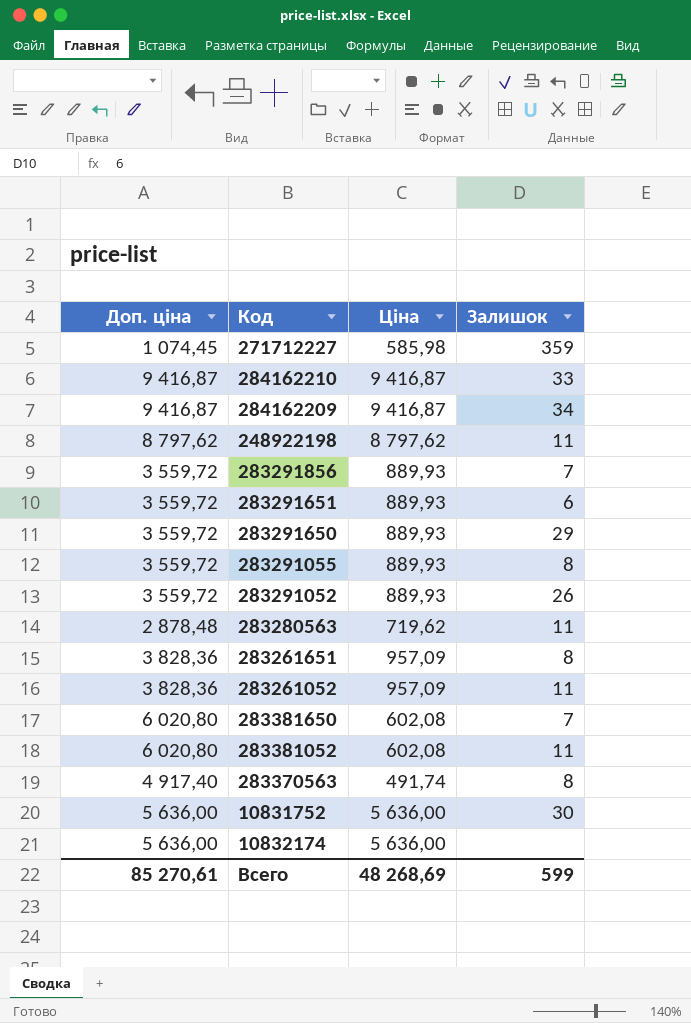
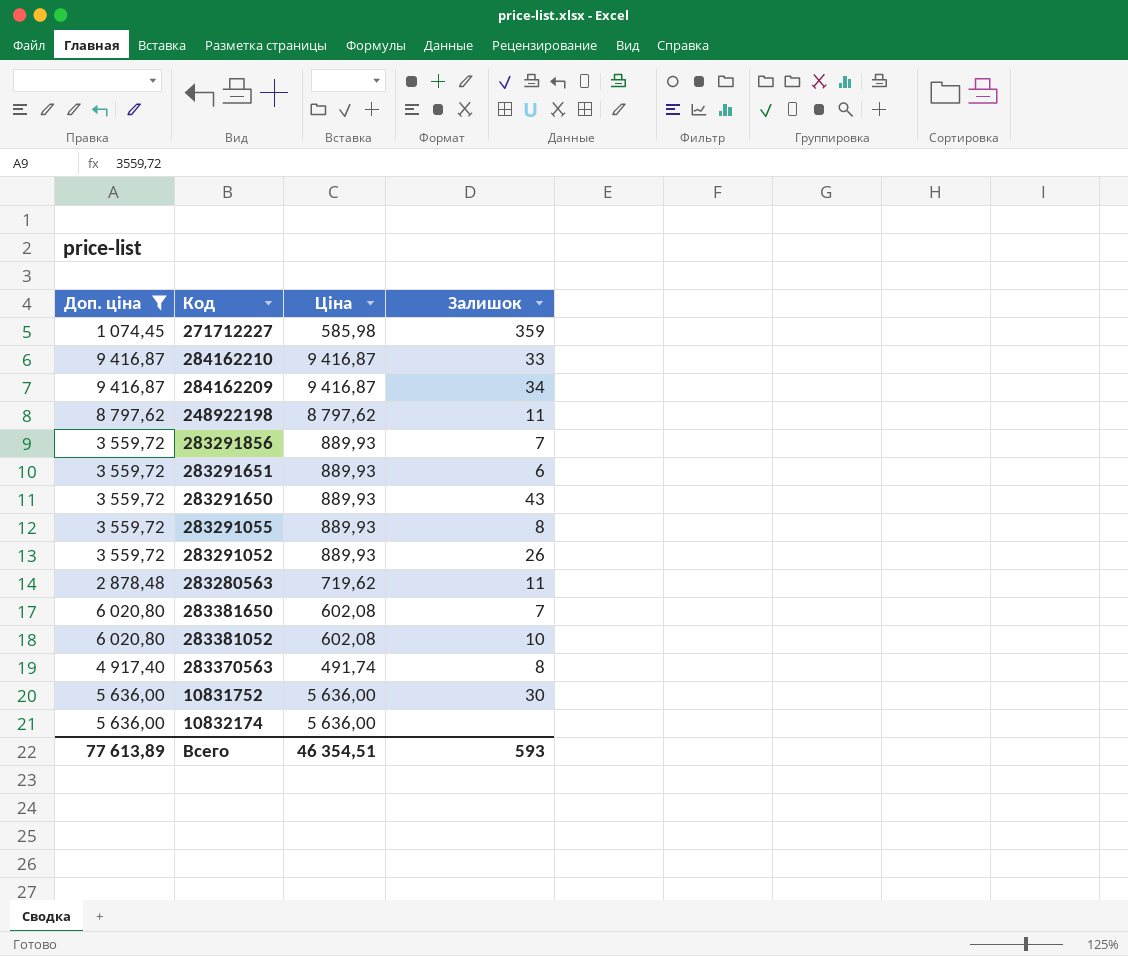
filter: none -> Доп. ціна != 3 828,36
283291650 | Залишок: 29 -> 43
283381052 | Залишок: 11 -> 10
Всего | Доп. ціна: 85 270,61 -> 77 613,89
Всего | Ціна: 48 268,69 -> 46 354,51
Всего | Залишок: 599 -> 593

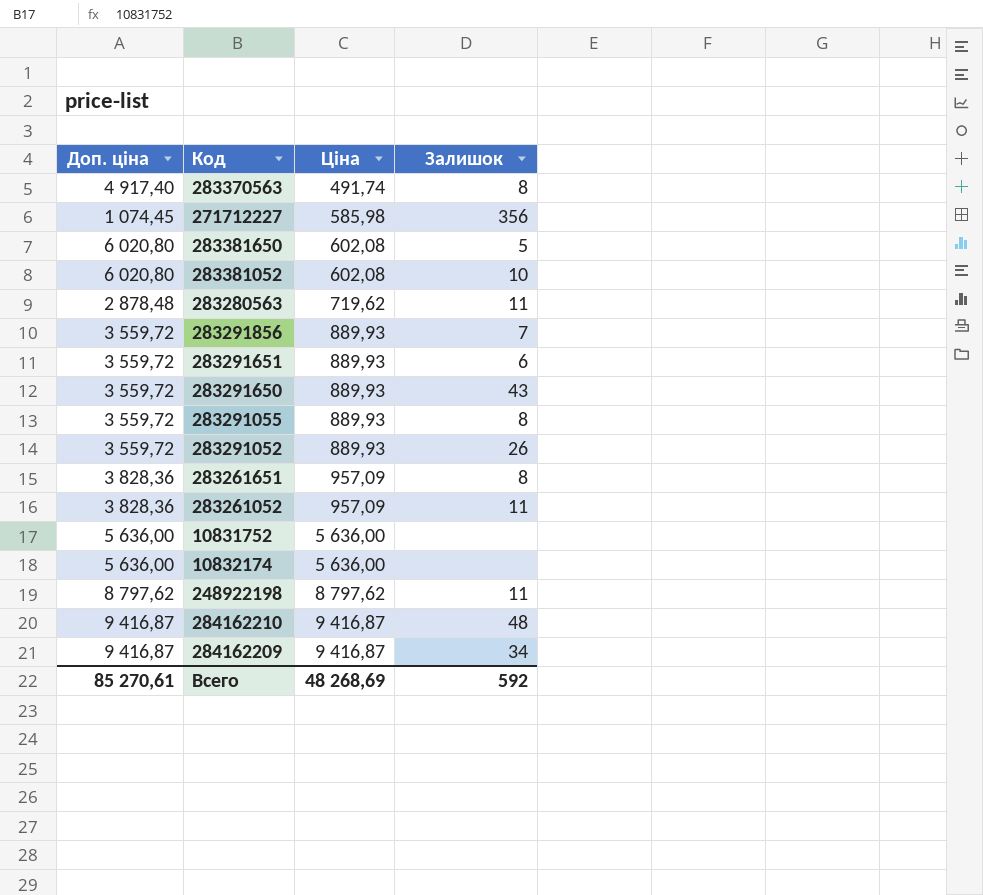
filter: Доп. ціна != 3 828,36 -> none
row order: none -> Ціна ascending
271712227 | Залишок: 359 -> 356
283381650 | Залишок: 7 -> 5
10831752 | Залишок: 30 -> none
284162210 | Залишок: 33 -> 48
Всего | Доп. ціна: 77 613,89 -> 85 270,61
Всего | Ціна: 46 354,51 -> 48 268,69
Всего | Залишок: 593 -> 592

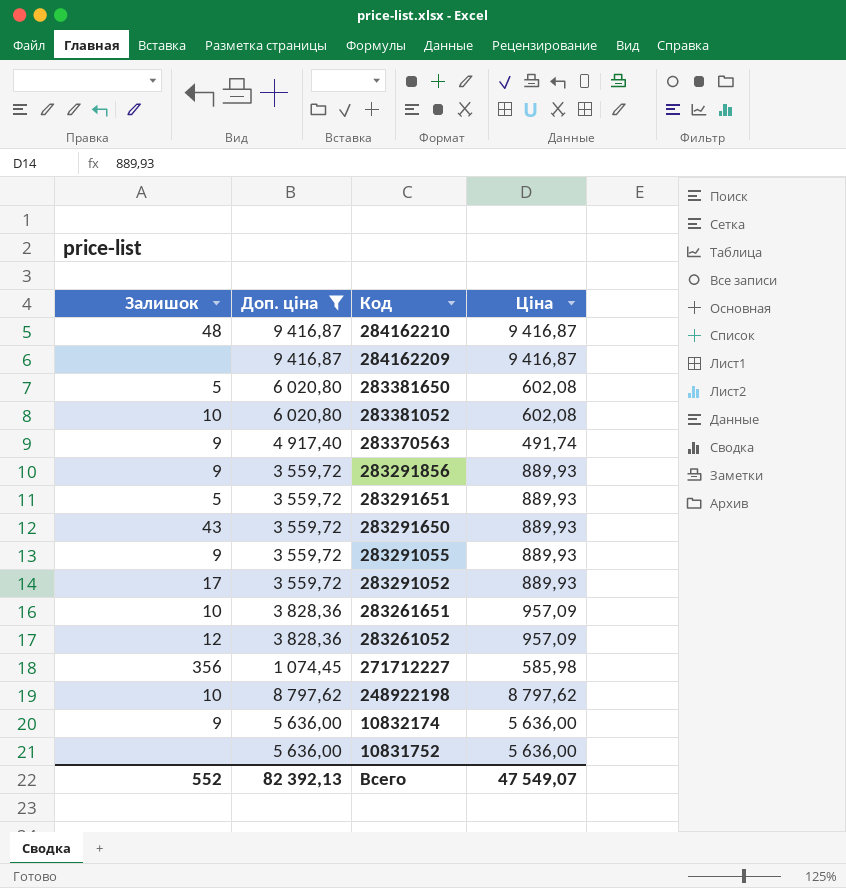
filter: none -> Доп. ціна != 2 878,48
row order: Ціна ascending -> Код descending
column Залишок | position: 4 -> 1
284162209 | Залишок: 34 -> none
283370563 | Залишок: 8 -> 9
283291856 | Залишок: 7 -> 9
283291651 | Залишок: 6 -> 5
283291055 | Залишок: 8 -> 9
283291052 | Залишок: 26 -> 17
283261651 | Залишок: 8 -> 10
283261052 | Залишок: 11 -> 12
248922198 | Залишок: 11 -> 10
10832174 | Залишок: none -> 9
Всего | Залишок: 592 -> 552
Всего | Доп. ціна: 85 270,61 -> 82 392,13
Всего | Ціна: 48 268,69 -> 47 549,07

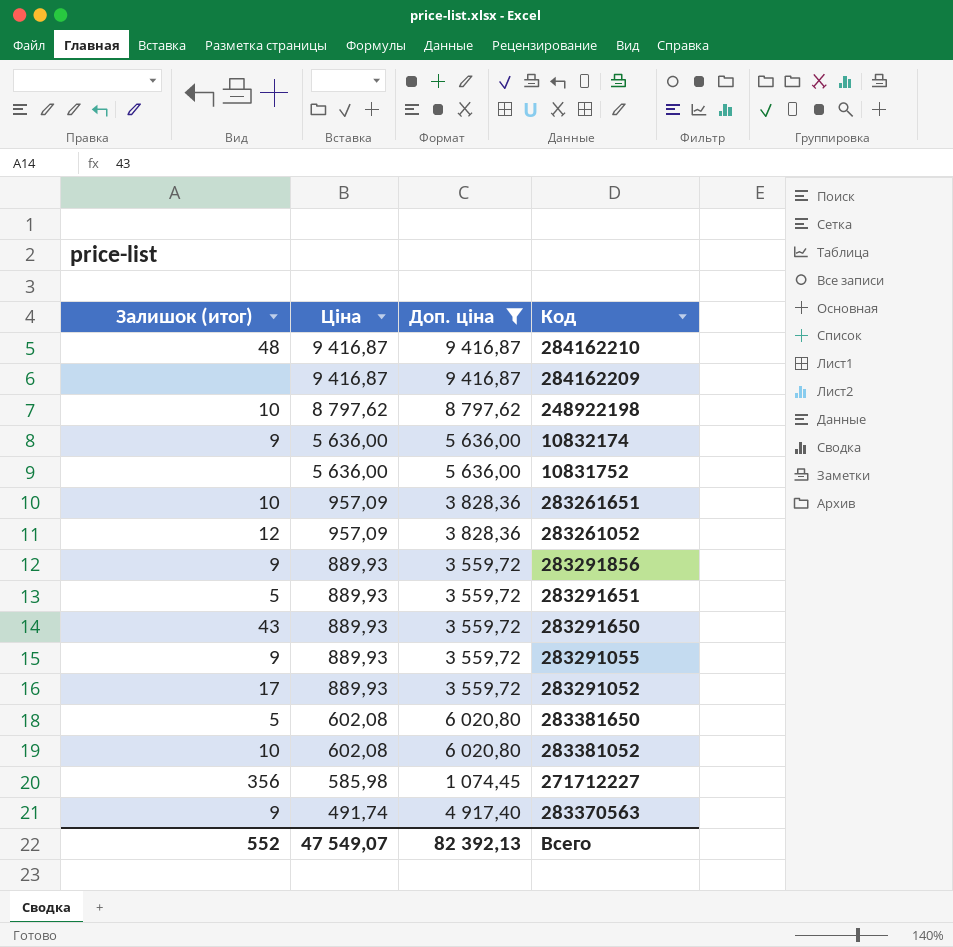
row order: Код descending -> Ціна descending
column name: Залишок -> Залишок (итог)
column Ціна | position: 4 -> 2

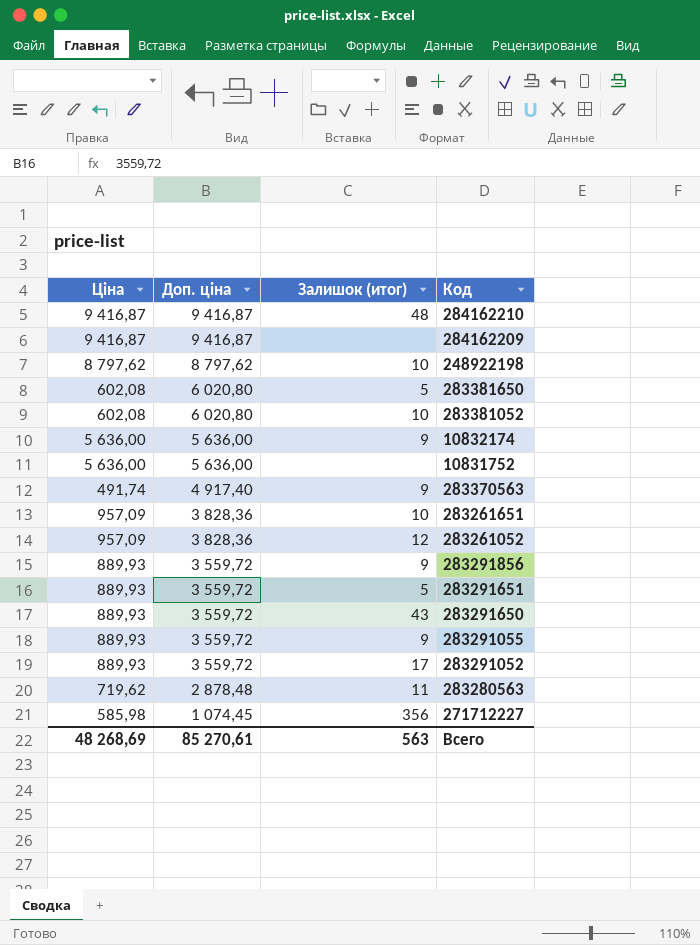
filter: Доп. ціна != 2 878,48 -> none
row order: Ціна descending -> Доп. ціна descending
column Залишок (итог) | position: 1 -> 3
Всего | Ціна: 47 549,07 -> 48 268,69
Всего | Доп. ціна: 82 392,13 -> 85 270,61
Всего | Залишок (итог): 552 -> 563

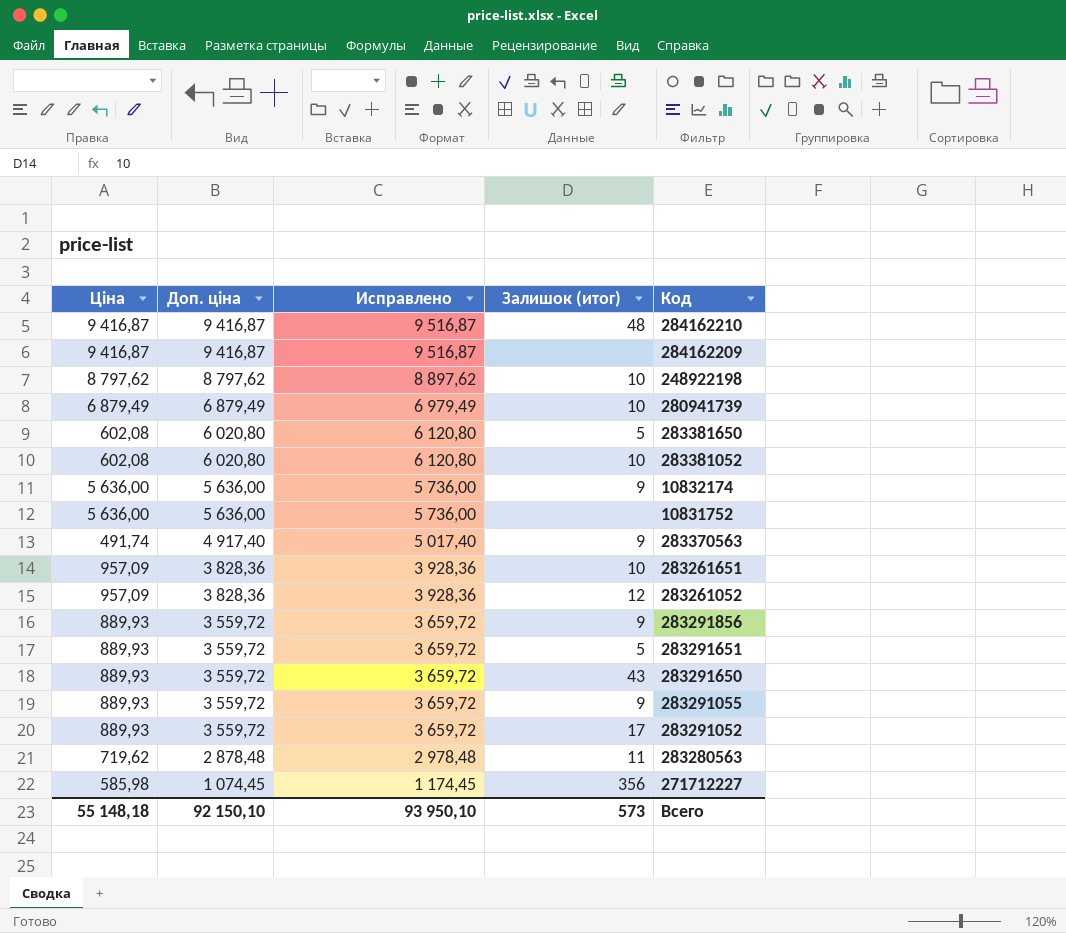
column Исправлено | formula: none -> [Доп. ціна] + 100
row 280941739: none -> 6 879,49 | 6 879,49 | 6 979,49 | 10
Всего | Ціна: 48 268,69 -> 55 148,18
Всего | Доп. ціна: 85 270,61 -> 92 150,10
Всего | Залишок (итог): 563 -> 573

